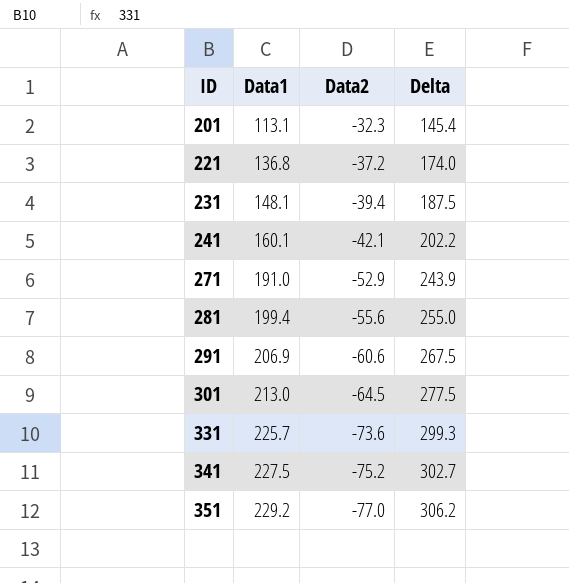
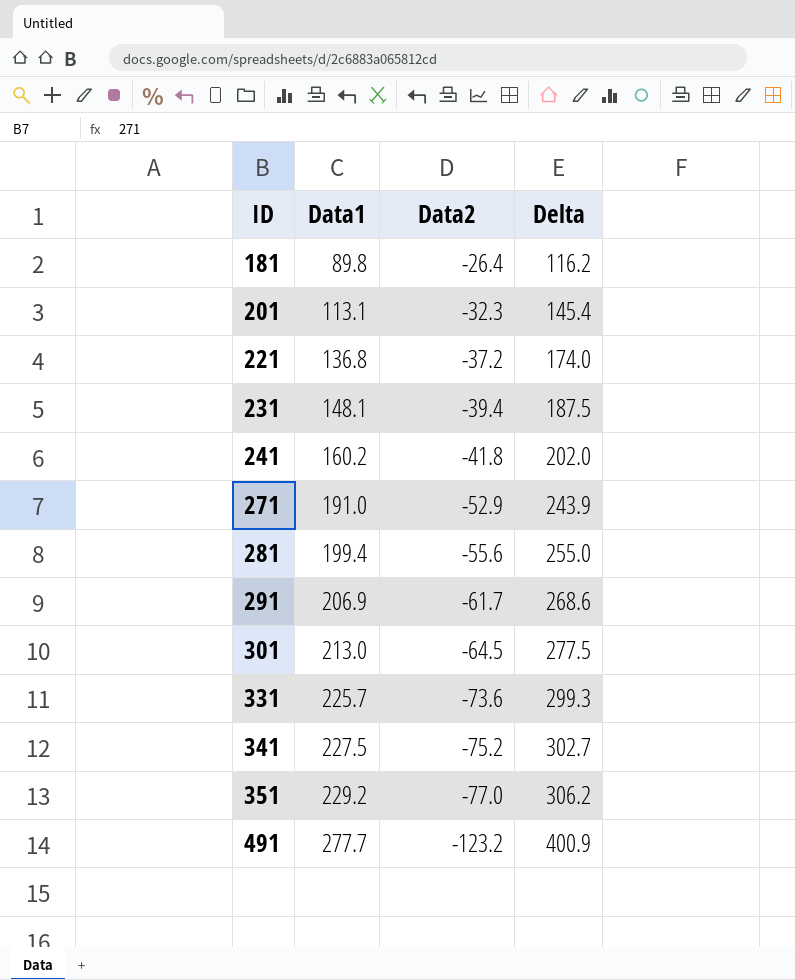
row 181: none -> 89.8 | -26.4 | 116.2
241 | Data1: 160.1 -> 160.2
241 | Data2: -42.1 -> -41.8
241 | Delta: 202.2 -> 202.0
291 | Data2: -60.6 -> -61.7
291 | Delta: 267.5 -> 268.6
row 491: none -> 277.7 | -123.2 | 400.9

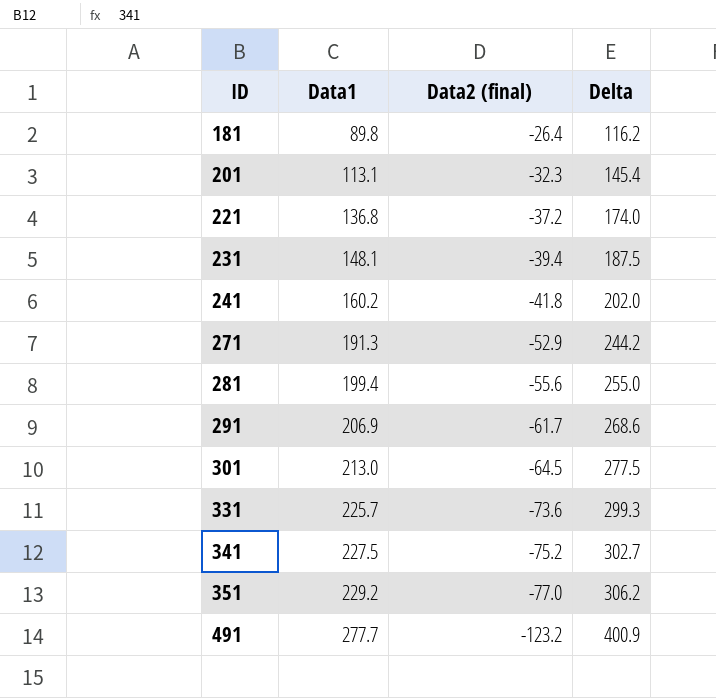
column name: Data2 -> Data2 (final)
271 | Data1: 191.0 -> 191.3
271 | Delta: 243.9 -> 244.2

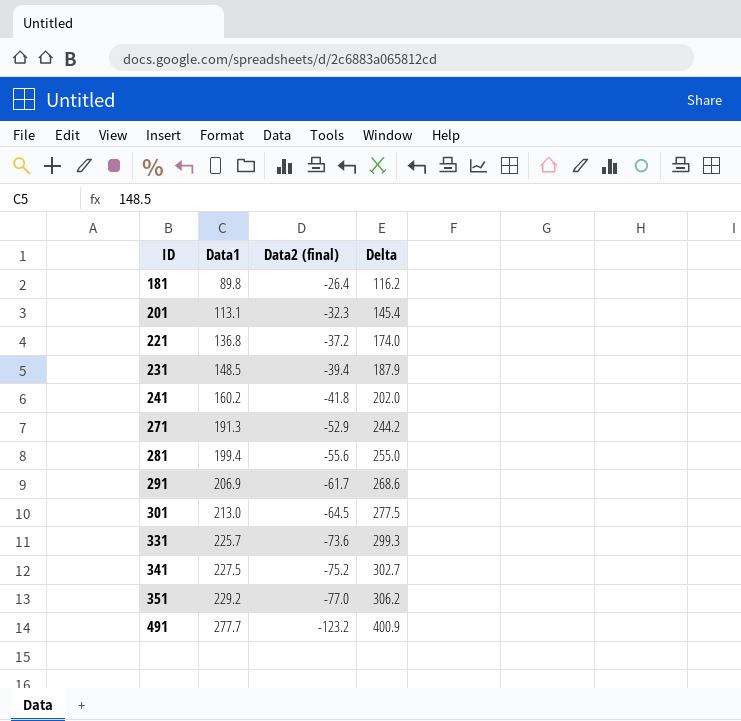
231 | Data1: 148.1 -> 148.5
231 | Delta: 187.5 -> 187.9

